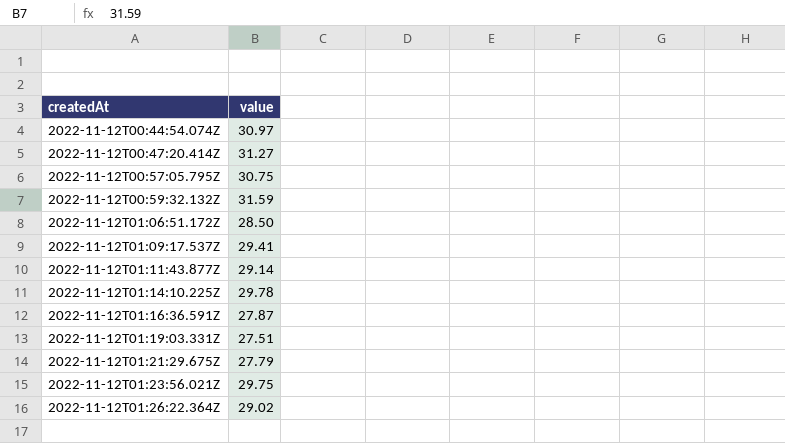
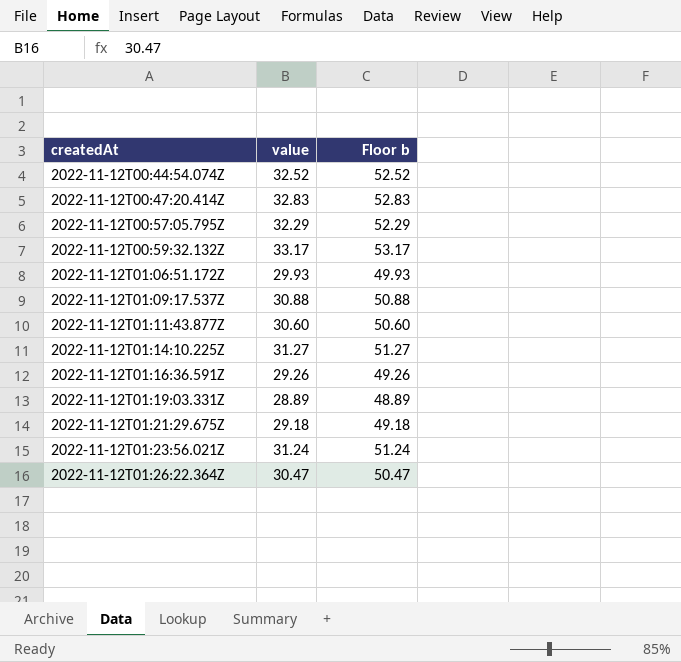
column Floor b | formula: none -> [value] + 20
2022-11-12T00:44:54.074Z | value: 30.97 -> 32.52
2022-11-12T00:47:20.414Z | value: 31.27 -> 32.83
2022-11-12T00:57:05.795Z | value: 30.75 -> 32.29
2022-11-12T00:59:32.132Z | value: 31.59 -> 33.17
2022-11-12T01:06:51.172Z | value: 28.50 -> 29.93
2022-11-12T01:09:17.537Z | value: 29.41 -> 30.88
2022-11-12T01:11:43.877Z | value: 29.14 -> 30.60
2022-11-12T01:14:10.225Z | value: 29.78 -> 31.27
2022-11-12T01:16:36.591Z | value: 27.87 -> 29.26
2022-11-12T01:19:03.331Z | value: 27.51 -> 28.89
2022-11-12T01:21:29.675Z | value: 27.79 -> 29.18
2022-11-12T01:23:56.021Z | value: 29.75 -> 31.24
2022-11-12T01:26:22.364Z | value: 29.02 -> 30.47

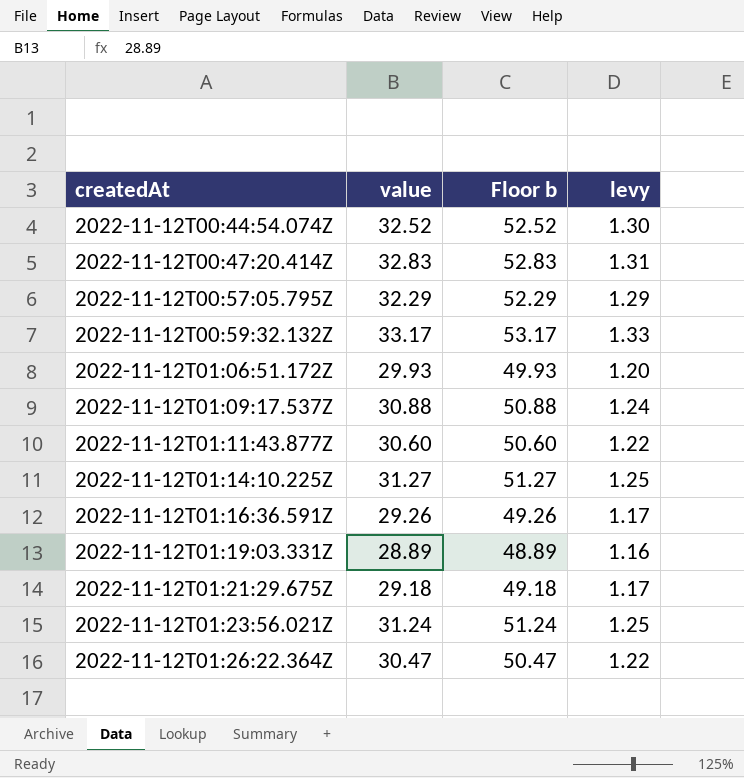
column levy | formula: none -> [value] * 0.04

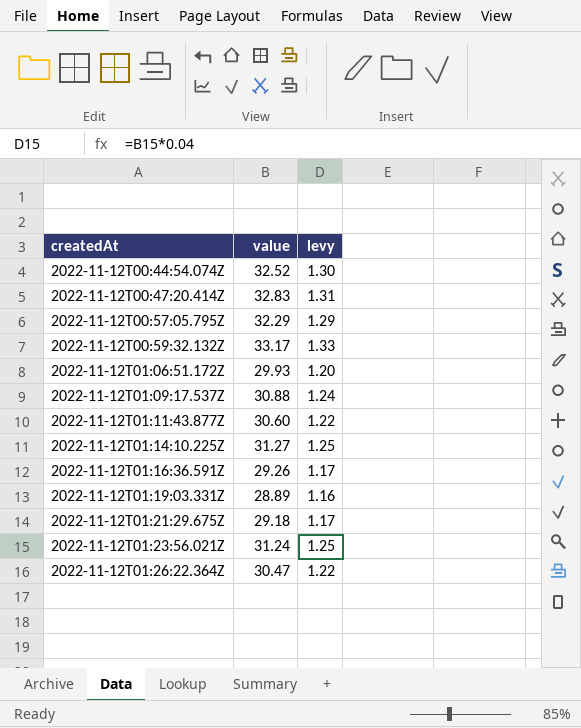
column Floor b | formula: [value] + 20 -> none

